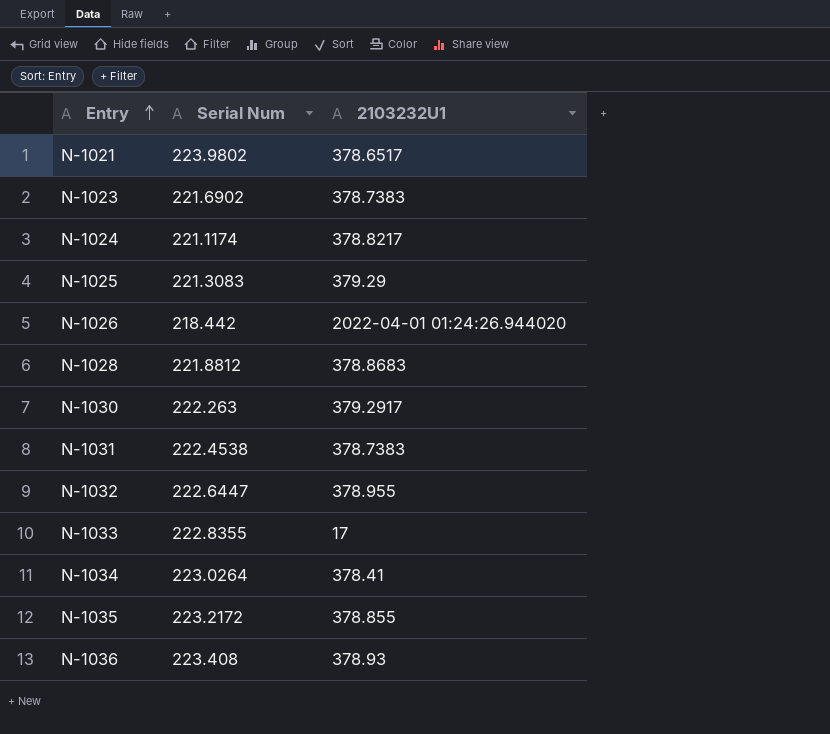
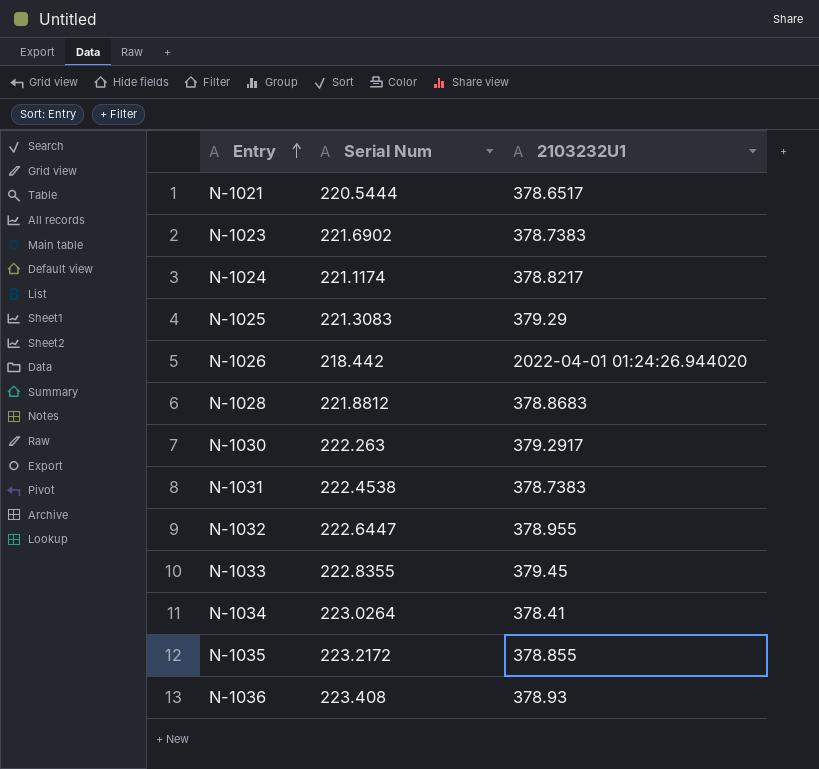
N-1021 | Serial Num: 223.9802 -> 220.5444
N-1033 | 2103232U1: 17 -> 379.45

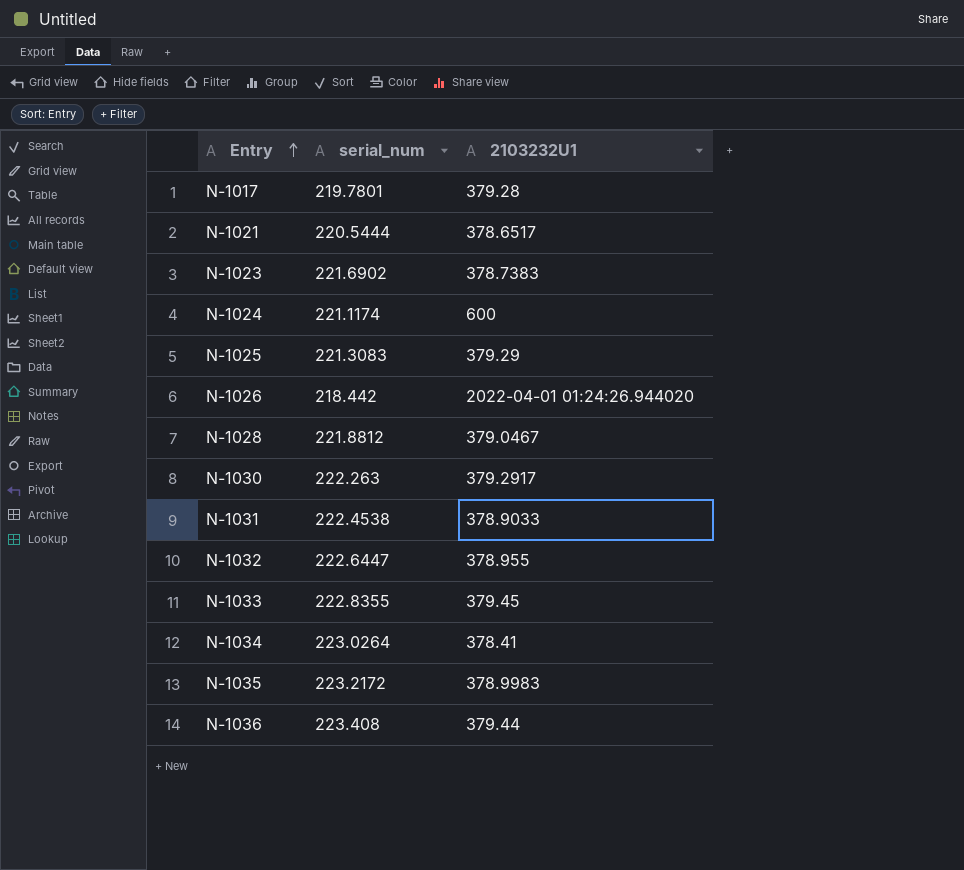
column name: Serial Num -> serial_num
row N-1017: none -> 219.7801 | 379.28
N-1024 | 2103232U1: 378.8217 -> 600
N-1028 | 2103232U1: 378.8683 -> 379.0467
N-1031 | 2103232U1: 378.7383 -> 378.9033
N-1035 | 2103232U1: 378.855 -> 378.9983
N-1036 | 2103232U1: 378.93 -> 379.44

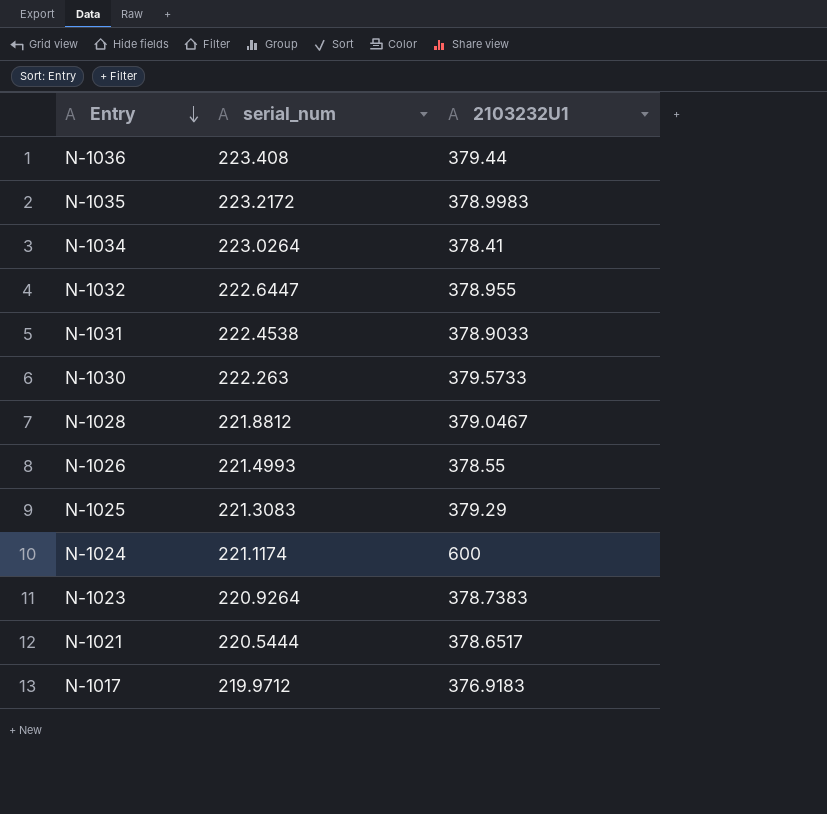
row order: Entry ascending -> Entry descending
row N-1033: 222.8355 | 379.45 -> none
N-1030 | 2103232U1: 379.2917 -> 379.5733
N-1026 | serial_num: 218.442 -> 221.4993
N-1026 | 2103232U1: 2022-04-01 01:24:26.944020 -> 378.55
N-1023 | serial_num: 221.6902 -> 220.9264
N-1017 | serial_num: 219.7801 -> 219.9712
N-1017 | 2103232U1: 379.28 -> 376.9183

